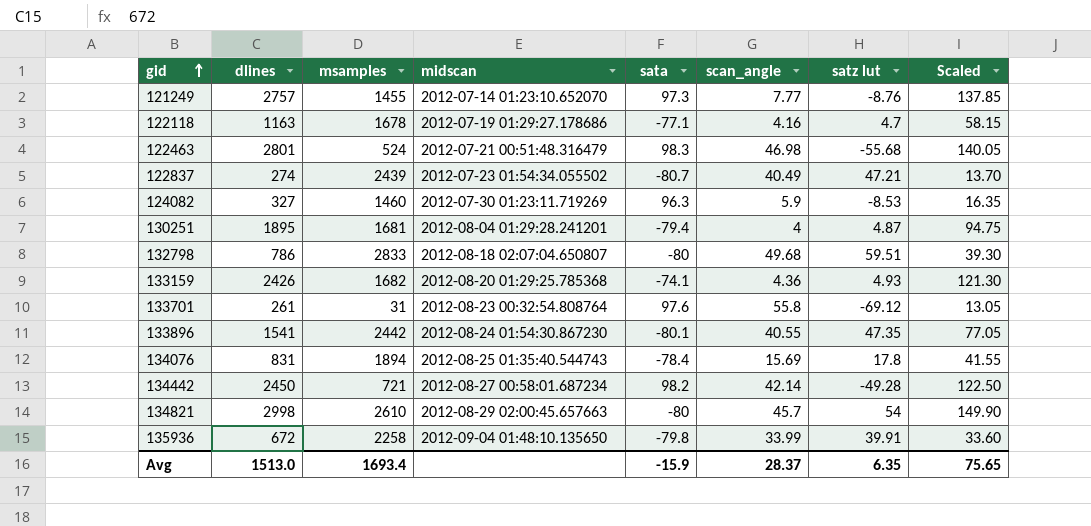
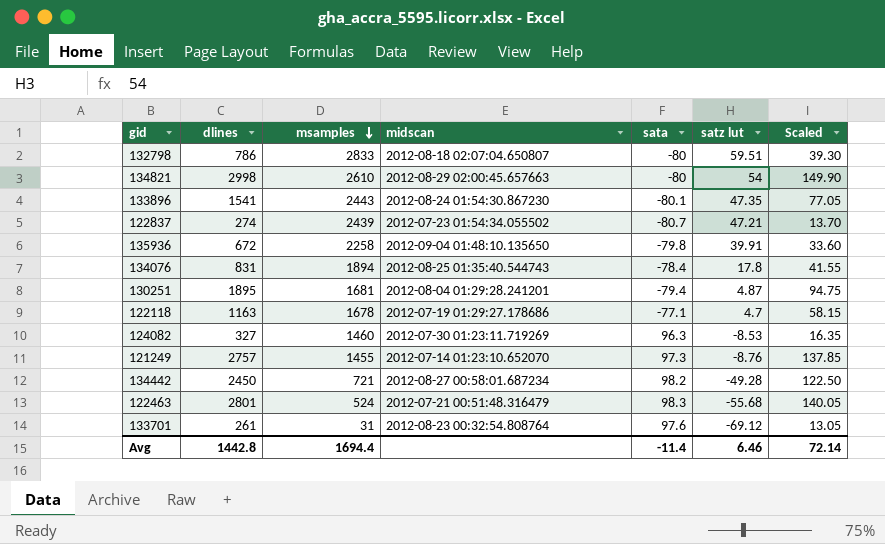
row order: gid ascending -> msamples descending
column scan_angle | position: 6 -> none
row 133159: 2426 | 1682 | 2012-08-20 01:29:25.785368 | -74.1 | 4.36 | 4.93 | 121.30 -> none
133896 | msamples: 2442 -> 2443
Avg | dlines: 1513.0 -> 1442.8
Avg | msamples: 1693.4 -> 1694.4
Avg | sata: -15.9 -> -11.4
Avg | satz lut: 6.35 -> 6.46
Avg | Scaled: 75.65 -> 72.14

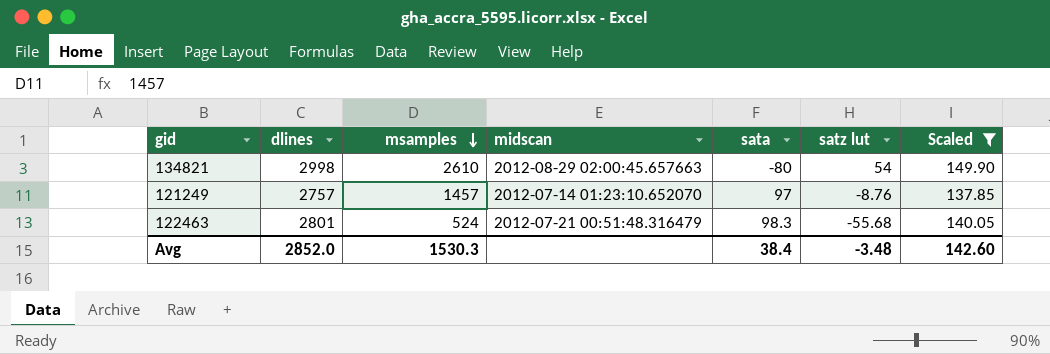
filter: none -> Scaled >= 137.85
121249 | msamples: 1455 -> 1457
121249 | sata: 97.3 -> 97
Avg | dlines: 1442.8 -> 2852.0
Avg | msamples: 1694.4 -> 1530.3
Avg | sata: -11.4 -> 38.4
Avg | satz lut: 6.46 -> -3.48
Avg | Scaled: 72.14 -> 142.60

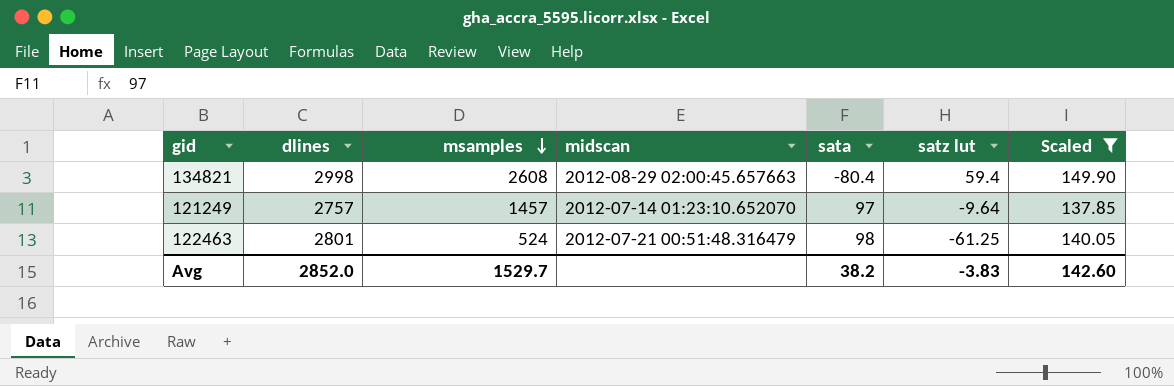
134821 | msamples: 2610 -> 2608
134821 | sata: -80 -> -80.4
134821 | satz lut: 54 -> 59.4
121249 | satz lut: -8.76 -> -9.64
122463 | sata: 98.3 -> 98
122463 | satz lut: -55.68 -> -61.25
Avg | msamples: 1530.3 -> 1529.7
Avg | sata: 38.4 -> 38.2
Avg | satz lut: -3.48 -> -3.83

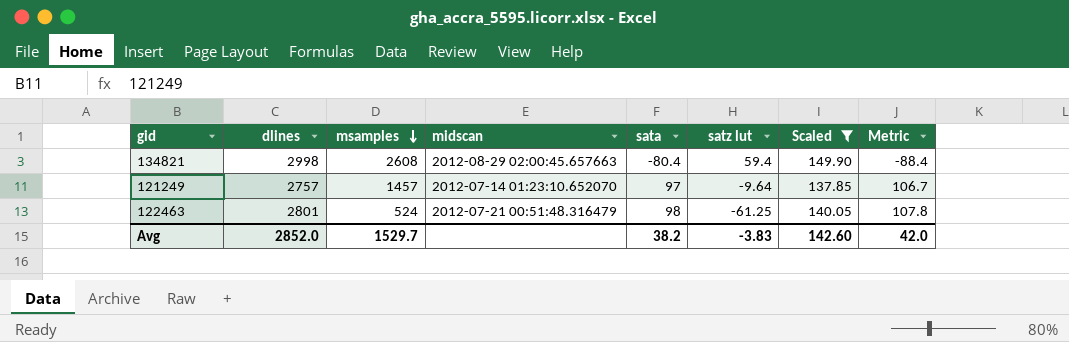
column Metric | formula: none -> [sata] * 1.1

